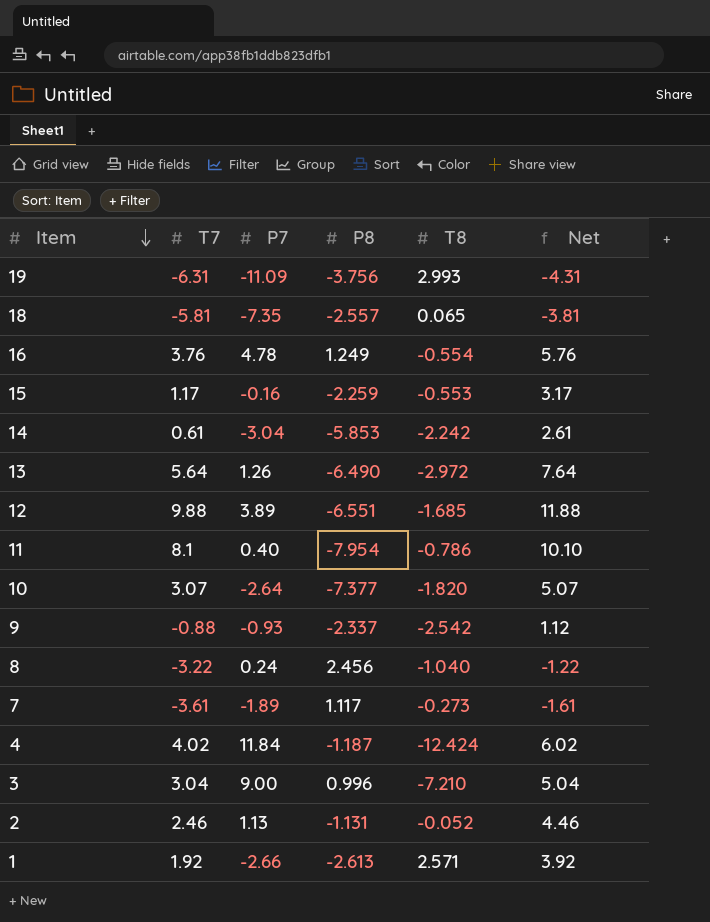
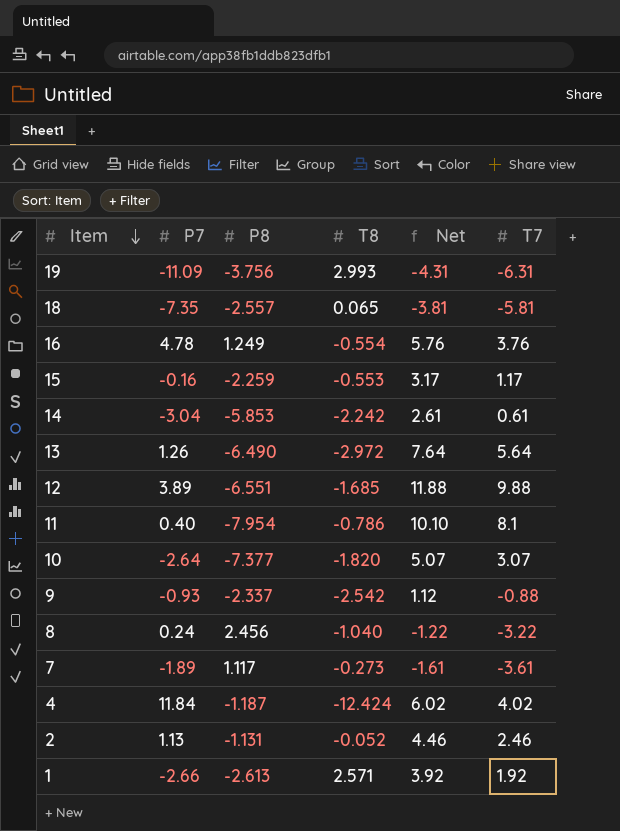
column T7 | position: 2 -> 6
row 3: 3.04 | 9.00 | 0.996 | -7.210 | 5.04 -> none

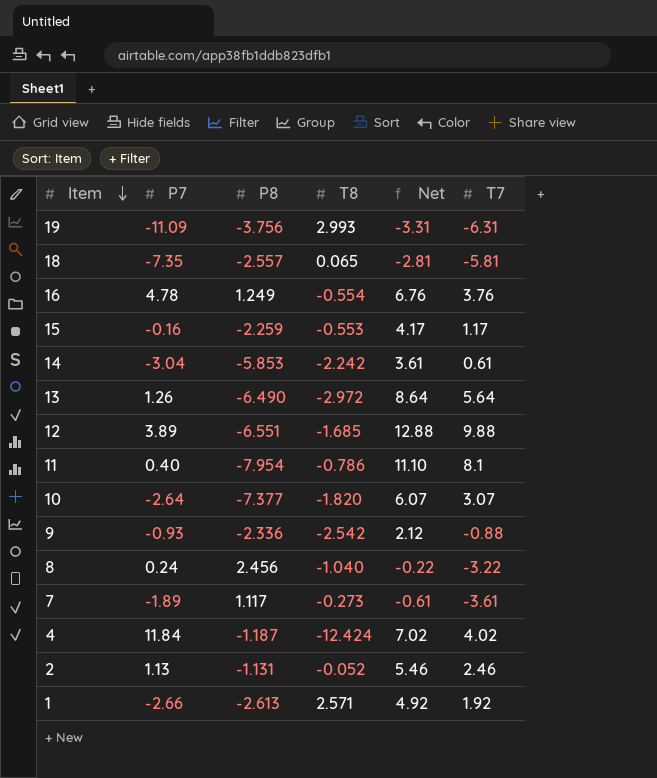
column Net | formula: [T7] + 2 -> [T7] + 3
9 | P8: -2.337 -> -2.336

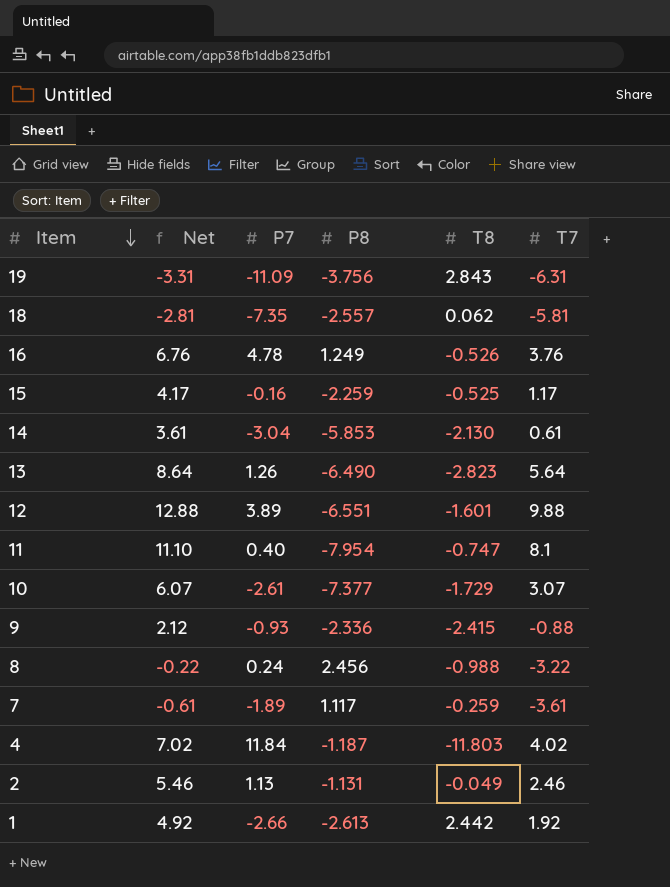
column Net | position: 5 -> 2
19 | T8: 2.993 -> 2.843
18 | T8: 0.065 -> 0.062
16 | T8: -0.554 -> -0.526
15 | T8: -0.553 -> -0.525
14 | T8: -2.242 -> -2.130
13 | T8: -2.972 -> -2.823
12 | T8: -1.685 -> -1.601
11 | T8: -0.786 -> -0.747
10 | P7: -2.64 -> -2.61
10 | T8: -1.820 -> -1.729
9 | T8: -2.542 -> -2.415
8 | T8: -1.040 -> -0.988
7 | T8: -0.273 -> -0.259
4 | T8: -12.424 -> -11.803
2 | T8: -0.052 -> -0.049
1 | T8: 2.571 -> 2.442

